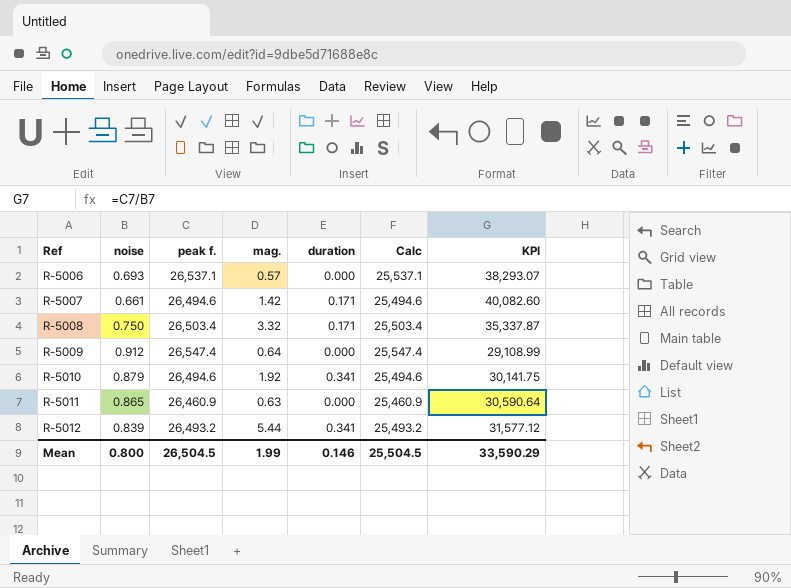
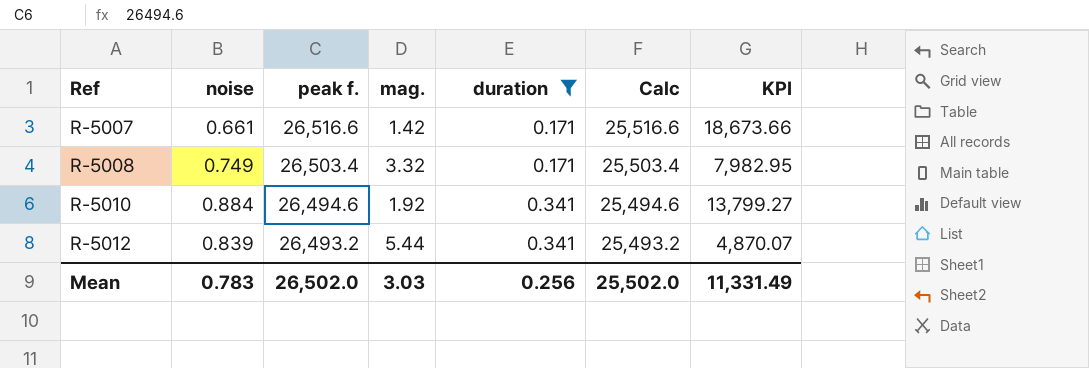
filter: none -> duration != 0.000
column KPI | formula: [peak f.] / [noise] -> [peak f.] / [mag.]
R-5007 | peak f.: 26,494.6 -> 26,516.6
R-5007 | Calc: 25,494.6 -> 25,516.6
R-5008 | noise: 0.750 -> 0.749
R-5010 | noise: 0.879 -> 0.884
Mean | noise: 0.800 -> 0.783
Mean | peak f.: 26,504.5 -> 26,502.0
Mean | mag.: 1.99 -> 3.03
Mean | duration: 0.146 -> 0.256
Mean | Calc: 25,504.5 -> 25,502.0
Mean | KPI: 33,590.29 -> 11,331.49

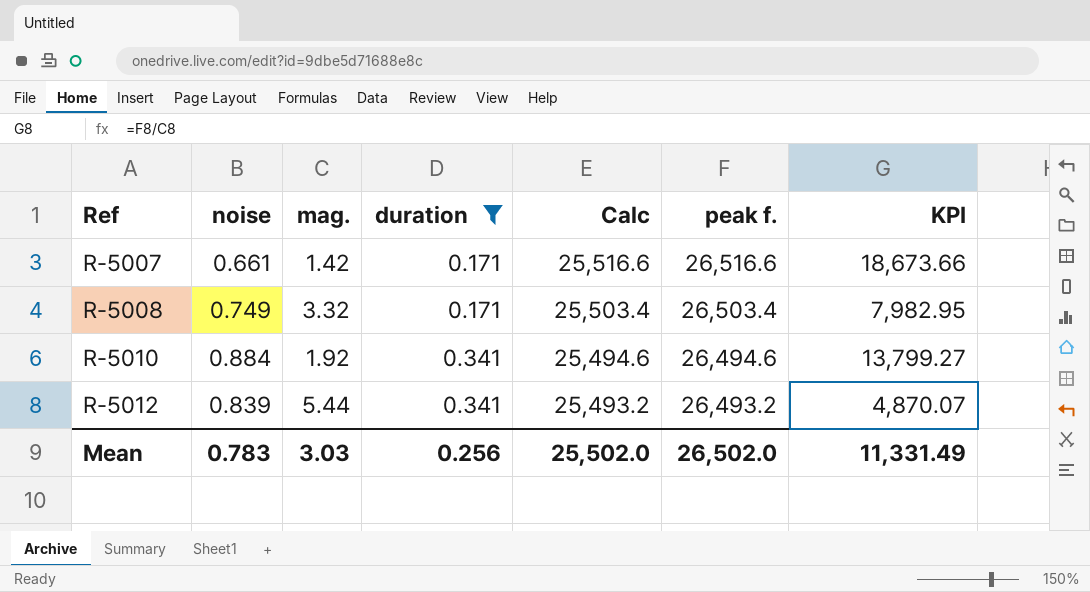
column peak f. | position: 3 -> 6

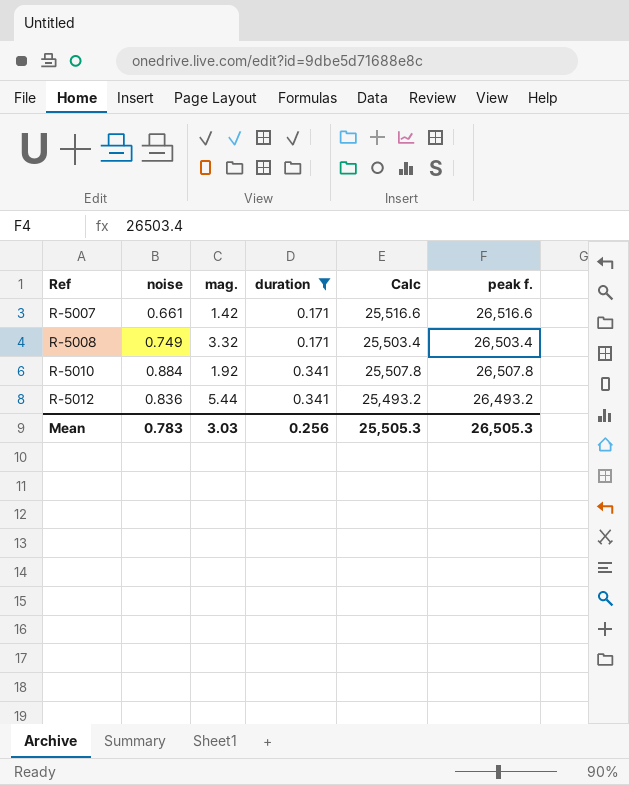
column KPI | formula: [peak f.] / [mag.] -> none
R-5010 | Calc: 25,494.6 -> 25,507.8
R-5010 | peak f.: 26,494.6 -> 26,507.8
R-5012 | noise: 0.839 -> 0.836
Mean | Calc: 25,502.0 -> 25,505.3
Mean | peak f.: 26,502.0 -> 26,505.3

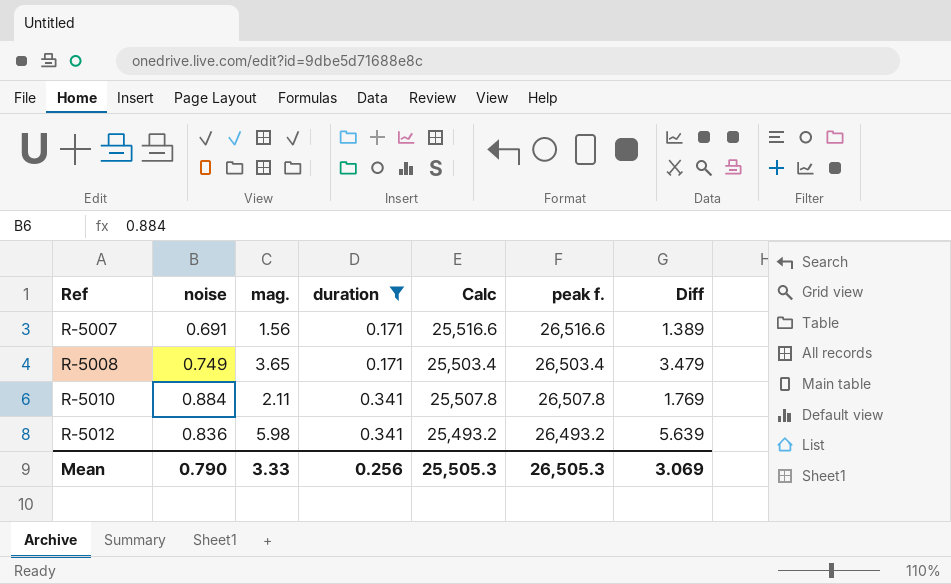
column Diff | formula: none -> [mag.] - [duration]
R-5007 | noise: 0.661 -> 0.691
R-5007 | mag.: 1.42 -> 1.56
R-5008 | mag.: 3.32 -> 3.65
R-5010 | mag.: 1.92 -> 2.11
R-5012 | mag.: 5.44 -> 5.98
Mean | noise: 0.783 -> 0.790
Mean | mag.: 3.03 -> 3.33

